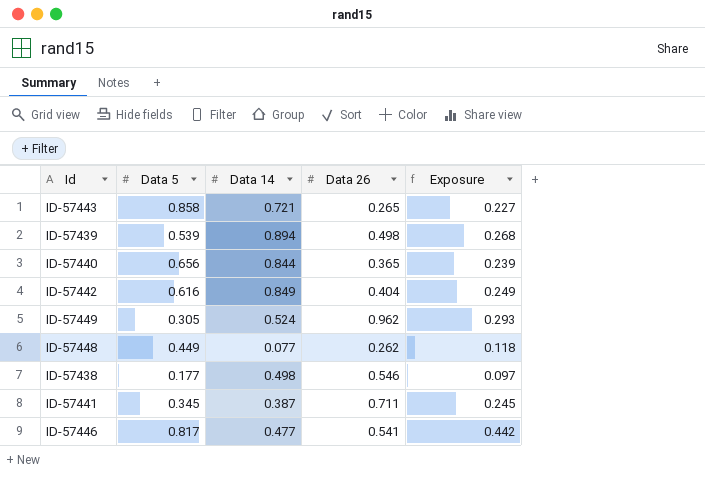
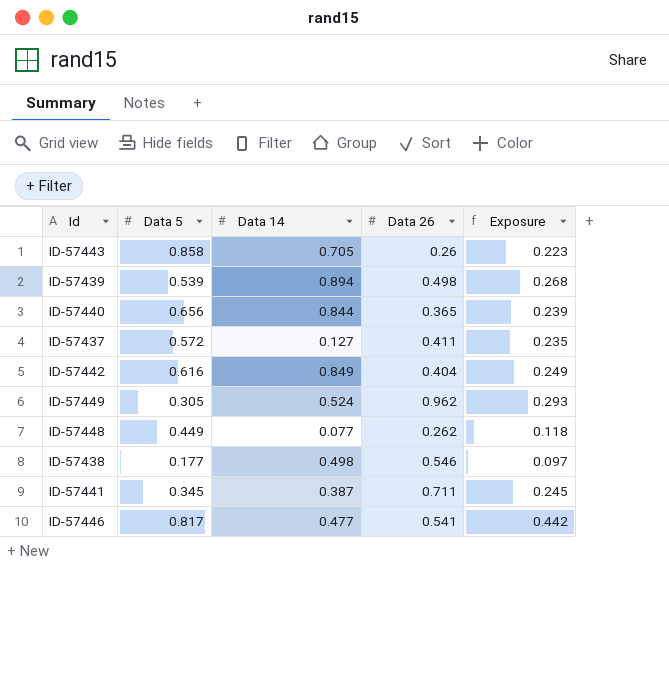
ID-57443 | Data 14: 0.721 -> 0.705
ID-57443 | Data 26: 0.265 -> 0.26
ID-57443 | Exposure: 0.227 -> 0.223
row ID-57437: none -> 0.572 | 0.127 | 0.411 | 0.235

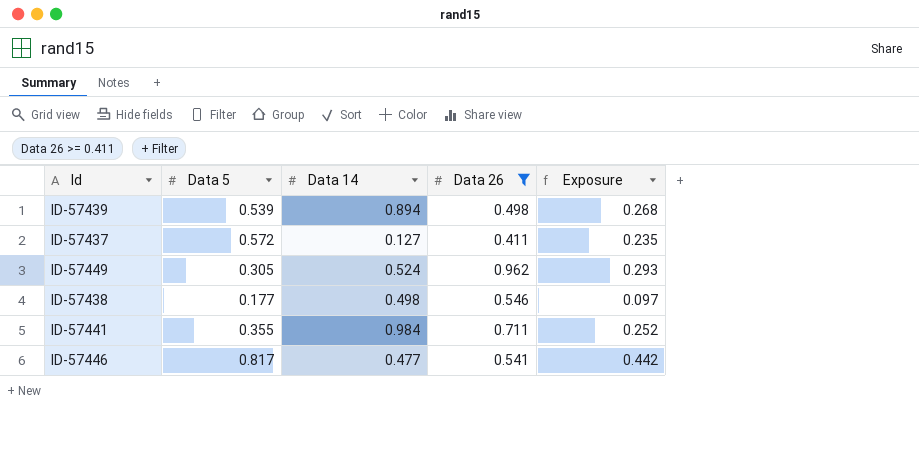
filter: none -> Data 26 >= 0.411
ID-57441 | Data 5: 0.345 -> 0.355
ID-57441 | Data 14: 0.387 -> 0.984
ID-57441 | Exposure: 0.245 -> 0.252

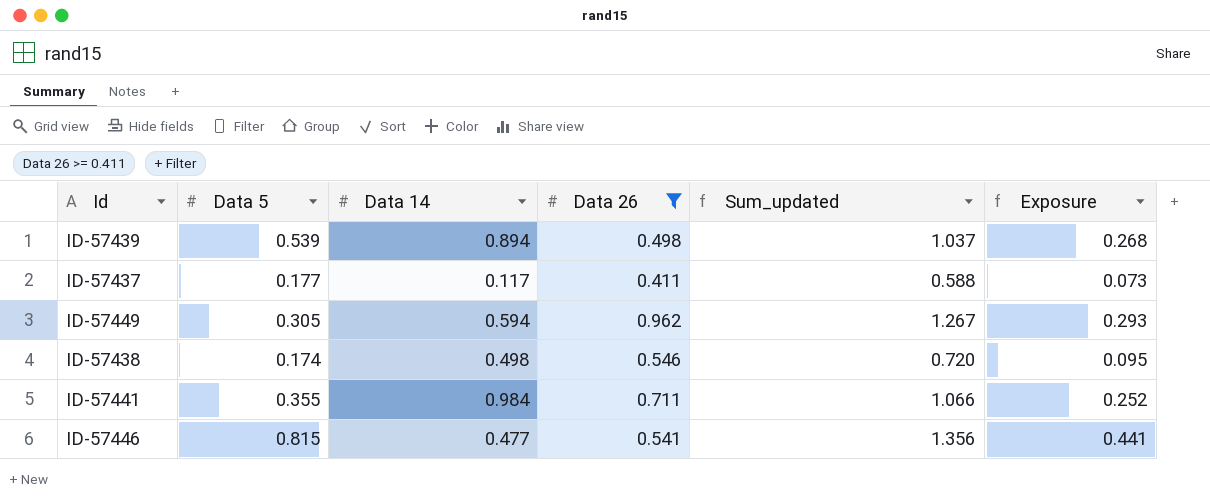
column Sum_updated | formula: none -> [Data 5] + [Data 26]
ID-57437 | Data 5: 0.572 -> 0.177
ID-57437 | Data 14: 0.127 -> 0.117
ID-57437 | Exposure: 0.235 -> 0.073
ID-57449 | Data 14: 0.524 -> 0.594
ID-57438 | Data 5: 0.177 -> 0.174
ID-57438 | Exposure: 0.097 -> 0.095
ID-57446 | Data 5: 0.817 -> 0.815
ID-57446 | Exposure: 0.442 -> 0.441

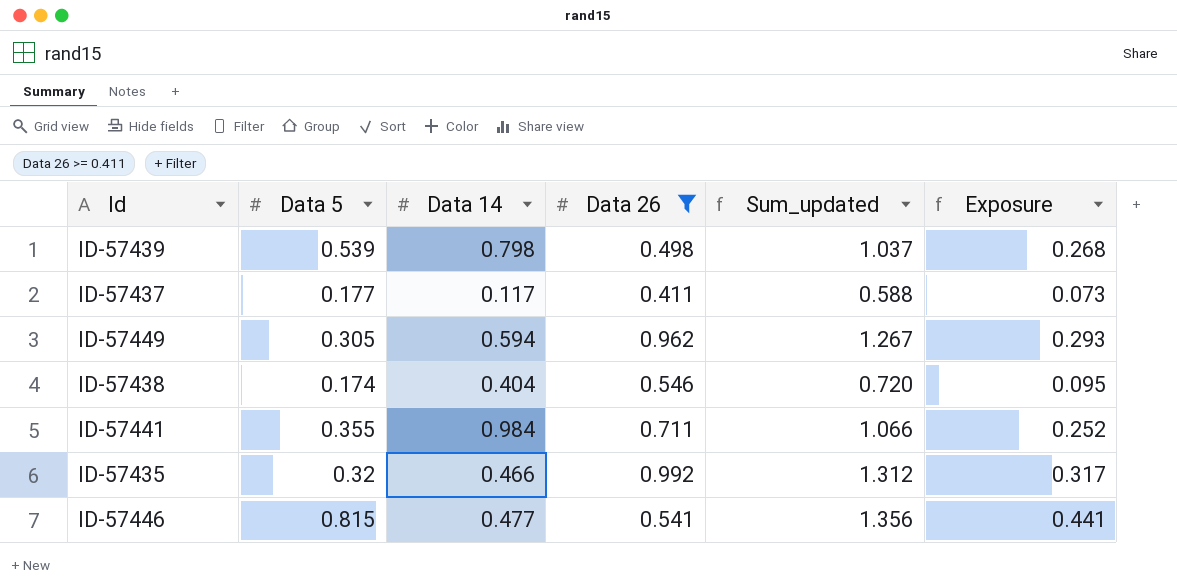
ID-57439 | Data 14: 0.894 -> 0.798
ID-57438 | Data 14: 0.498 -> 0.404
row ID-57435: none -> 0.32 | 0.466 | 0.992 | 1.312 | 0.317

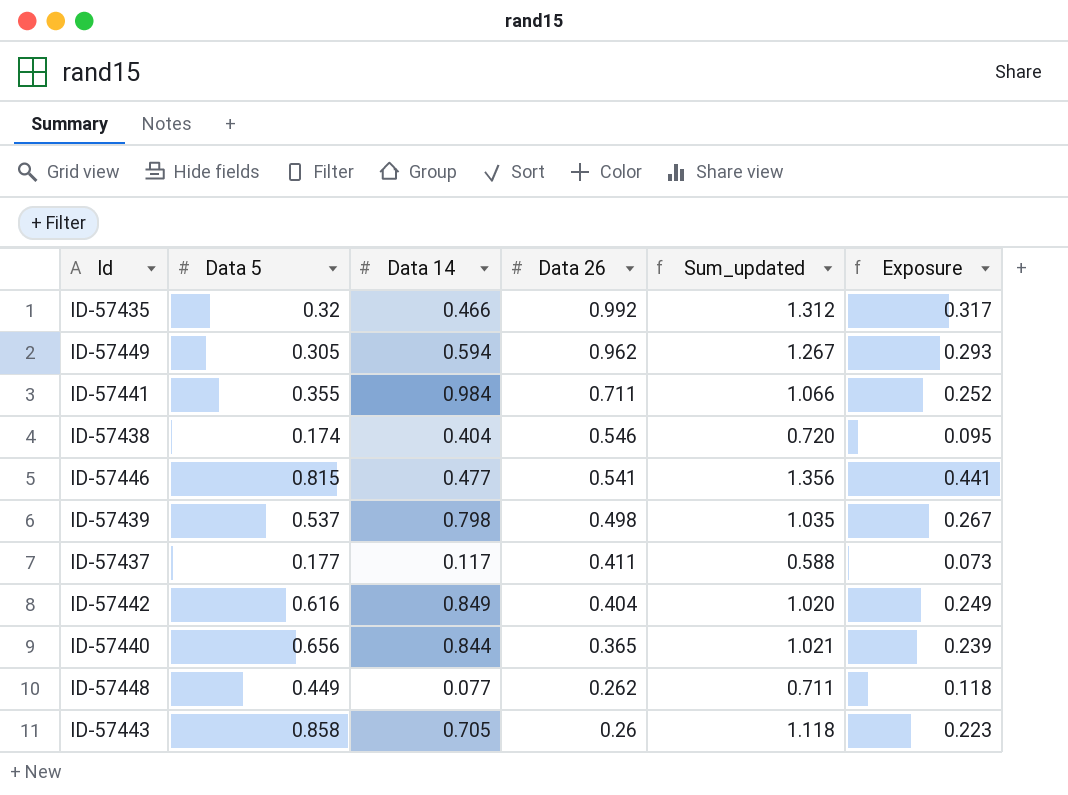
filter: Data 26 >= 0.411 -> none
row order: none -> Data 26 descending
ID-57439 | Data 5: 0.539 -> 0.537
ID-57439 | Sum_updated: 1.037 -> 1.035
ID-57439 | Exposure: 0.268 -> 0.267

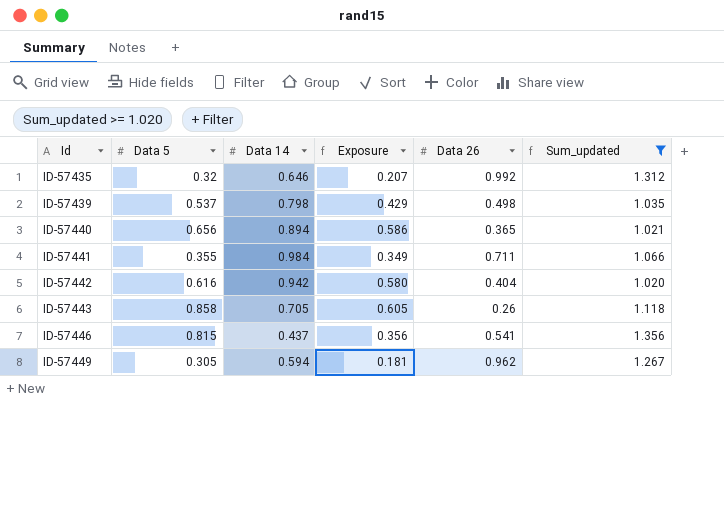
filter: none -> Sum_updated >= 1.020
row order: Data 26 descending -> Id ascending
column Exposure | formula: [Data 5] * [Data 26] -> [Data 5] * [Data 14]
column Exposure | position: 6 -> 4
ID-57435 | Data 14: 0.466 -> 0.646
ID-57440 | Data 14: 0.844 -> 0.894
ID-57442 | Data 14: 0.849 -> 0.942
ID-57446 | Data 14: 0.477 -> 0.437

